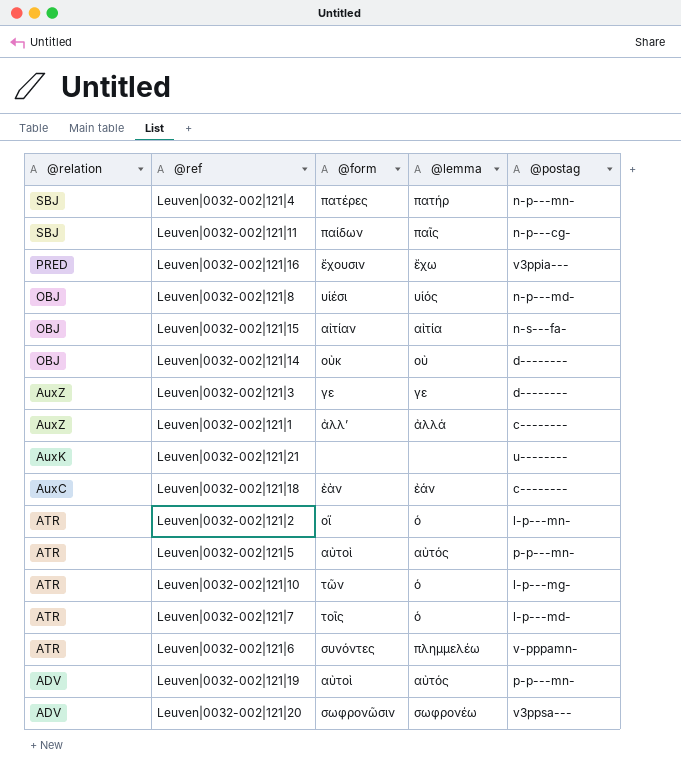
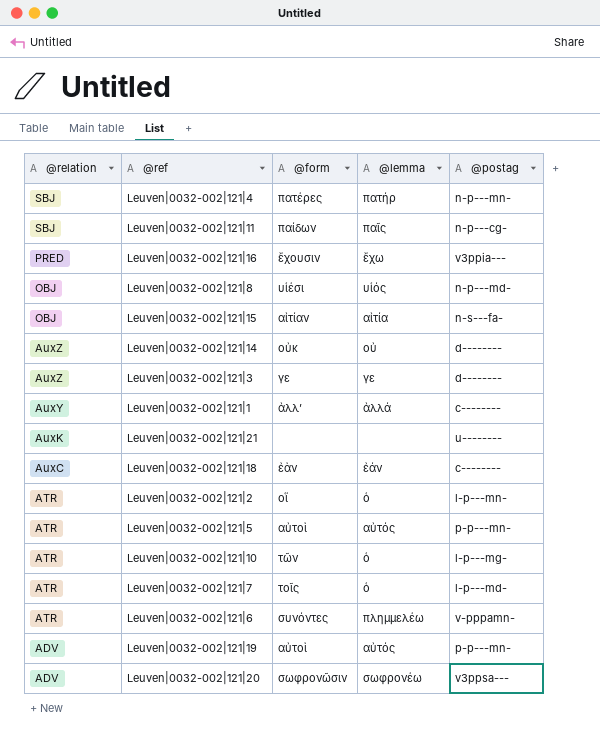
Leuven|0032-002|121|14 | @relation: OBJ -> AuxZ
Leuven|0032-002|121|1 | @relation: AuxZ -> AuxY

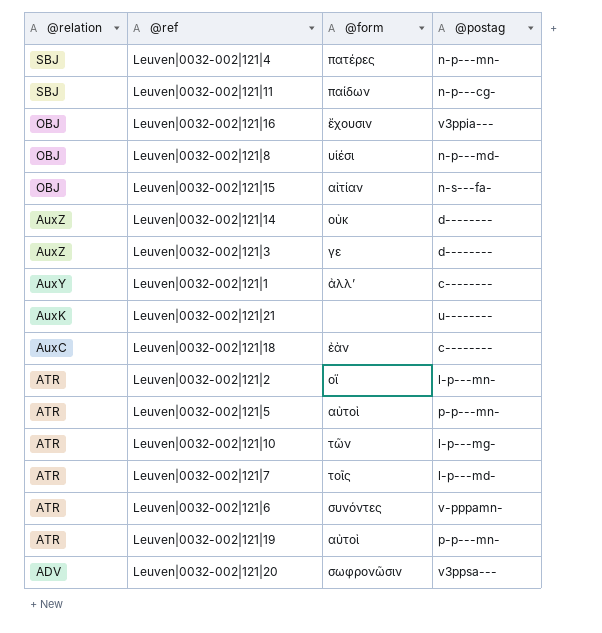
column @lemma | position: 4 -> none
Leuven|0032-002|121|16 | @relation: PRED -> OBJ
Leuven|0032-002|121|19 | @relation: ADV -> ATR

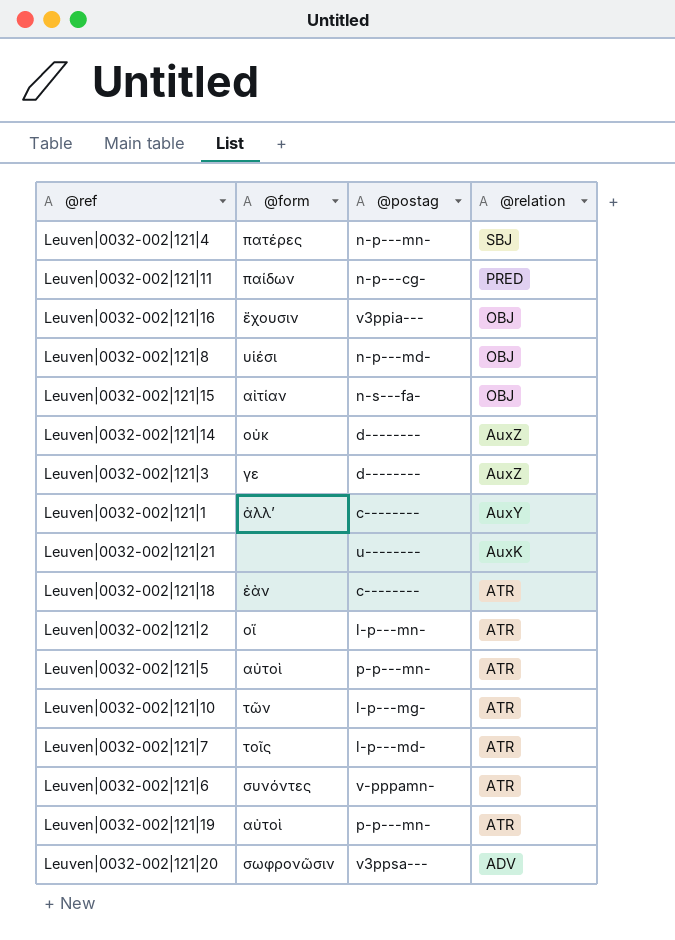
column @relation | position: 1 -> 4
Leuven|0032-002|121|11 | @relation: SBJ -> PRED
Leuven|0032-002|121|18 | @relation: AuxC -> ATR

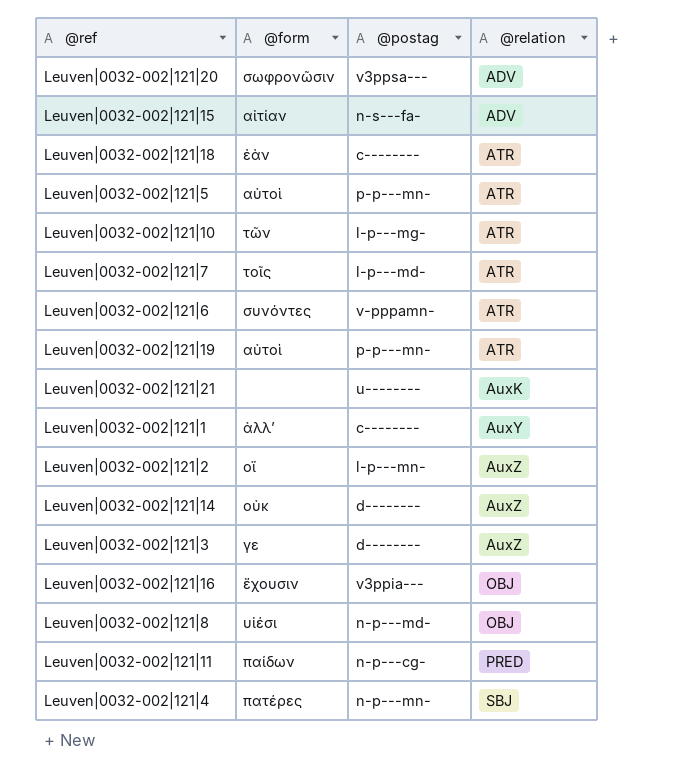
row order: @relation descending -> @relation ascending
Leuven|0032-002|121|15 | @relation: OBJ -> ADV
Leuven|0032-002|121|2 | @relation: ATR -> AuxZ

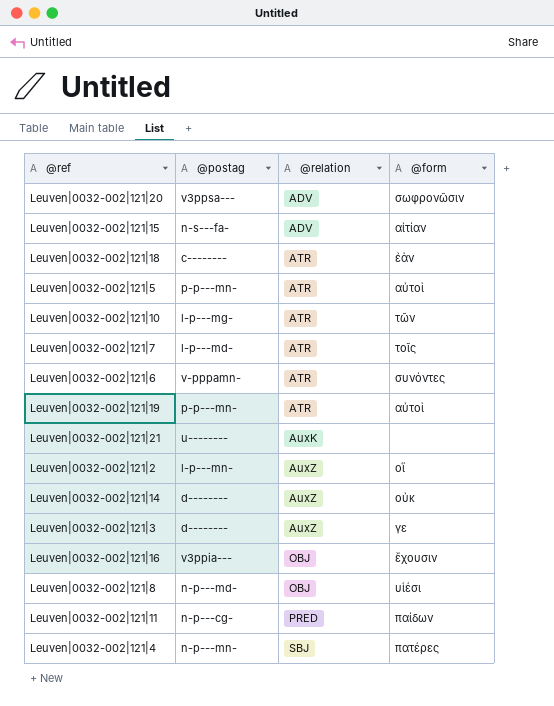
column @form | position: 2 -> 4
row Leuven|0032-002|121|1: ἀλλ’ | c-------- | AuxY -> none

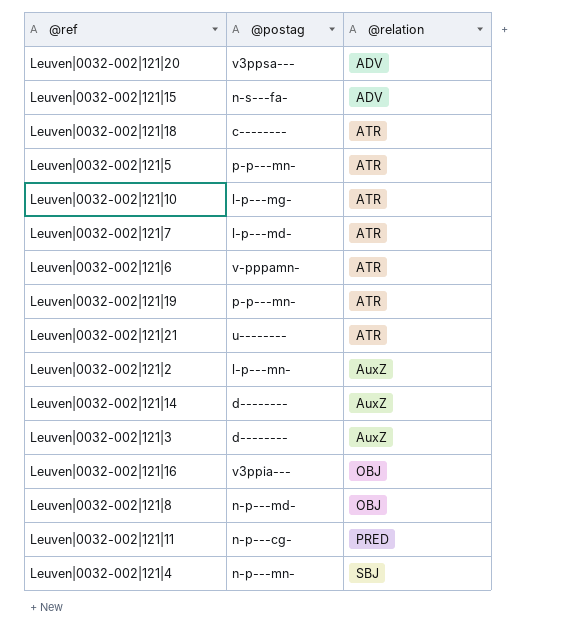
column @form | position: 4 -> none
Leuven|0032-002|121|21 | @relation: AuxK -> ATR

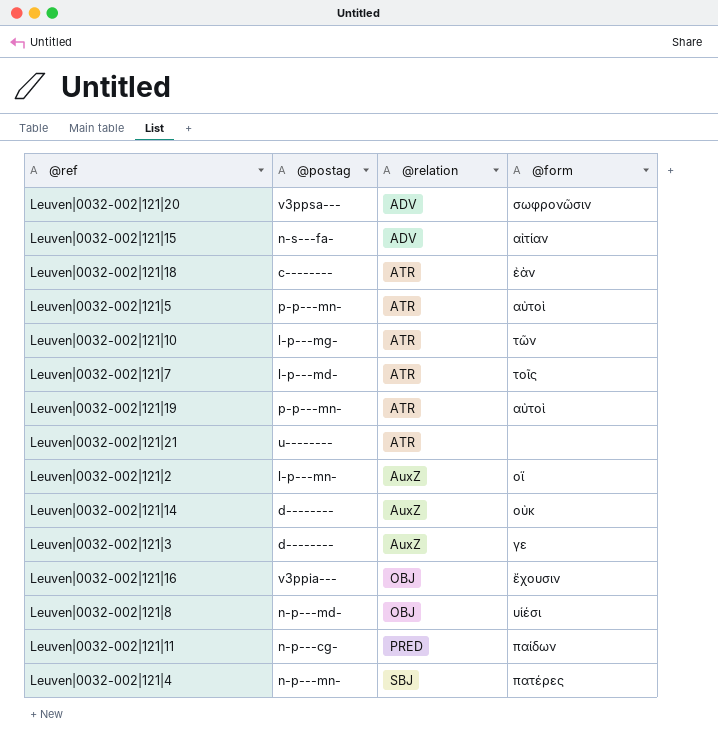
column @form | position: none -> 4
row Leuven|0032-002|121|6: v-pppamn- | ATR -> none

